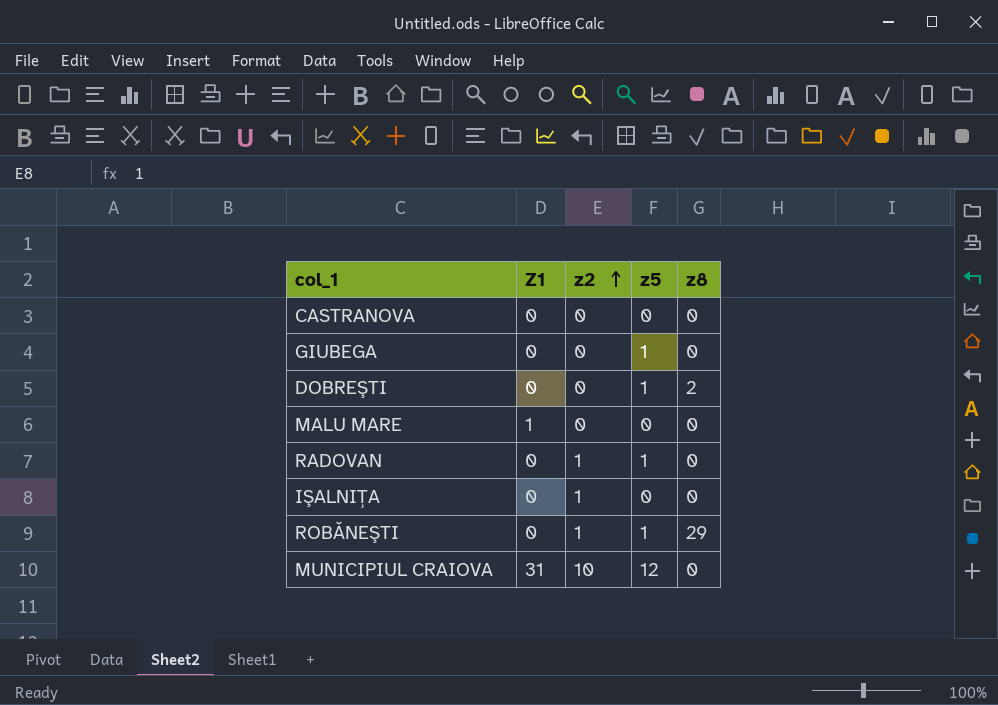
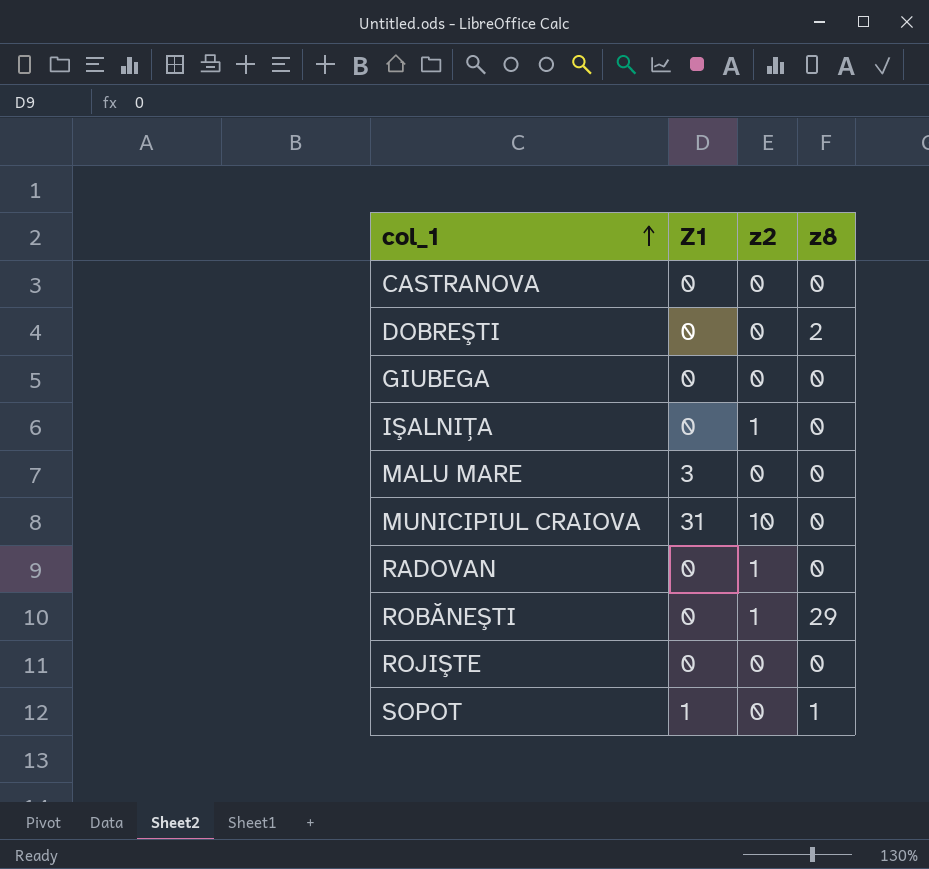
row order: z2 ascending -> col_1 ascending
column z5 | position: 4 -> none
MALU MARE | Z1: 1 -> 3
row ROJIŞTE: none -> 0 | 0 | 0
row SOPOT: none -> 1 | 0 | 1

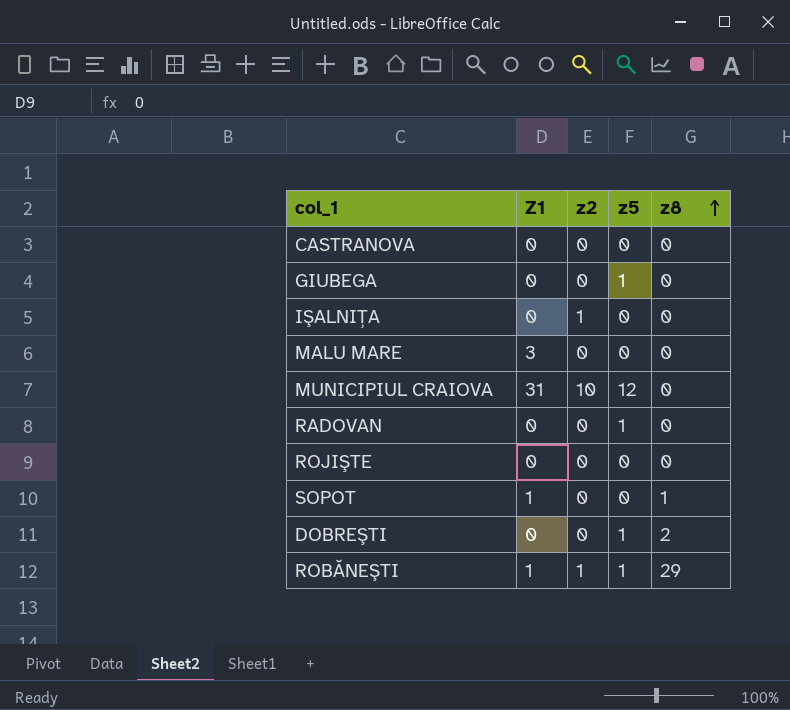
row order: col_1 ascending -> z8 ascending
column z5 | position: none -> 4
RADOVAN | z2: 1 -> 0
ROBĂNEŞTI | Z1: 0 -> 1

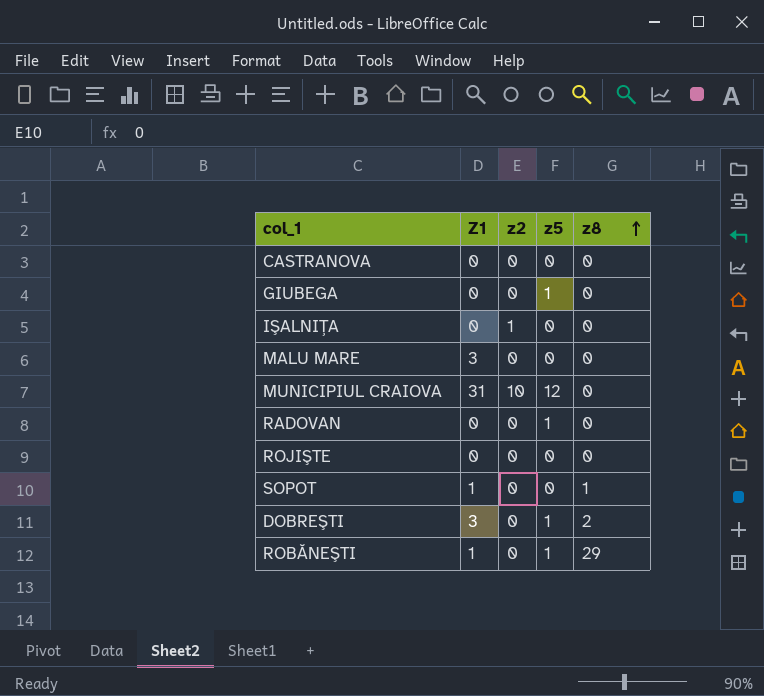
DOBREŞTI | Z1: 0 -> 3
ROBĂNEŞTI | z2: 1 -> 0

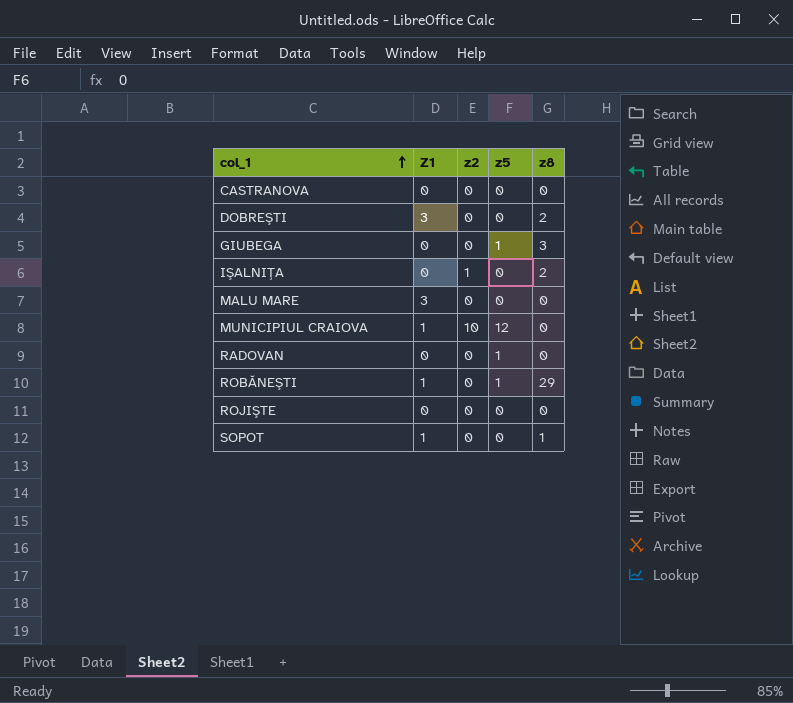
row order: z8 ascending -> col_1 ascending
DOBREŞTI | z5: 1 -> 0
GIUBEGA | z8: 0 -> 3
IŞALNIŢA | z8: 0 -> 2
MUNICIPIUL CRAIOVA | Z1: 31 -> 1

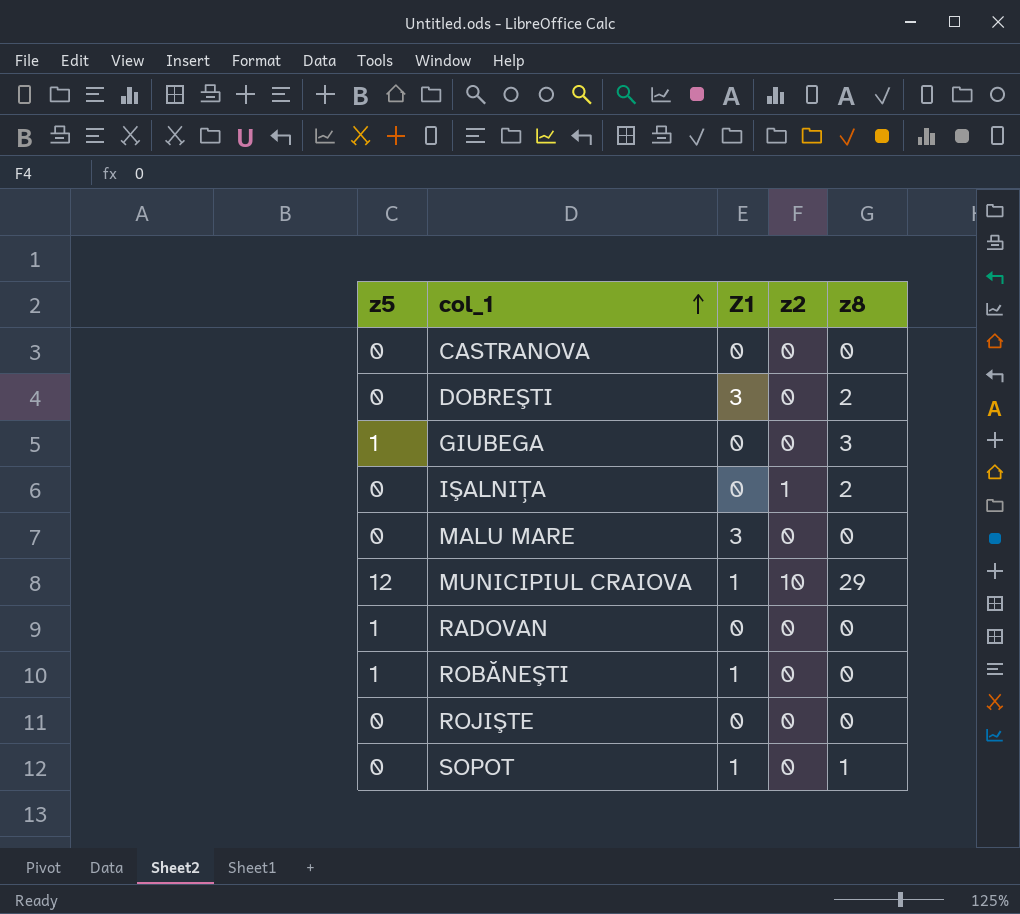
column z5 | position: 4 -> 1
MUNICIPIUL CRAIOVA | z8: 0 -> 29
ROBĂNEŞTI | z8: 29 -> 0

